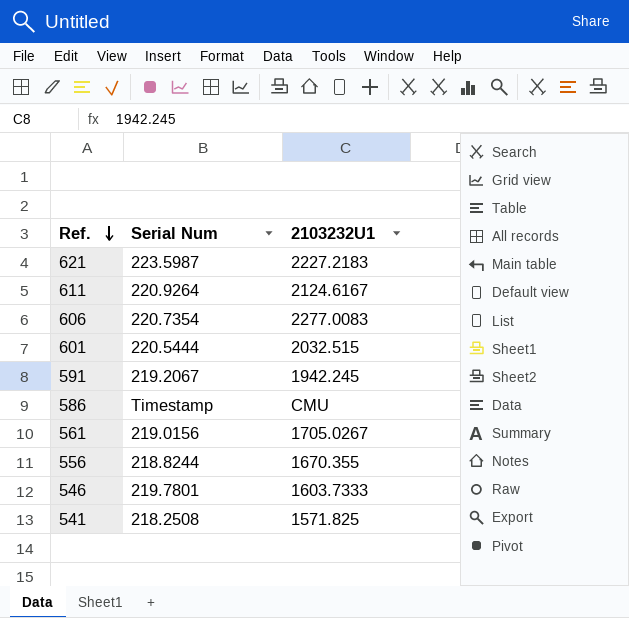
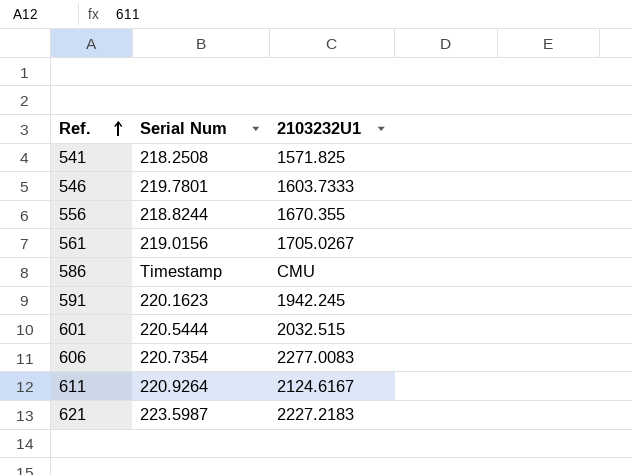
row order: Ref. descending -> Ref. ascending
591 | Serial Num: 219.2067 -> 220.1623

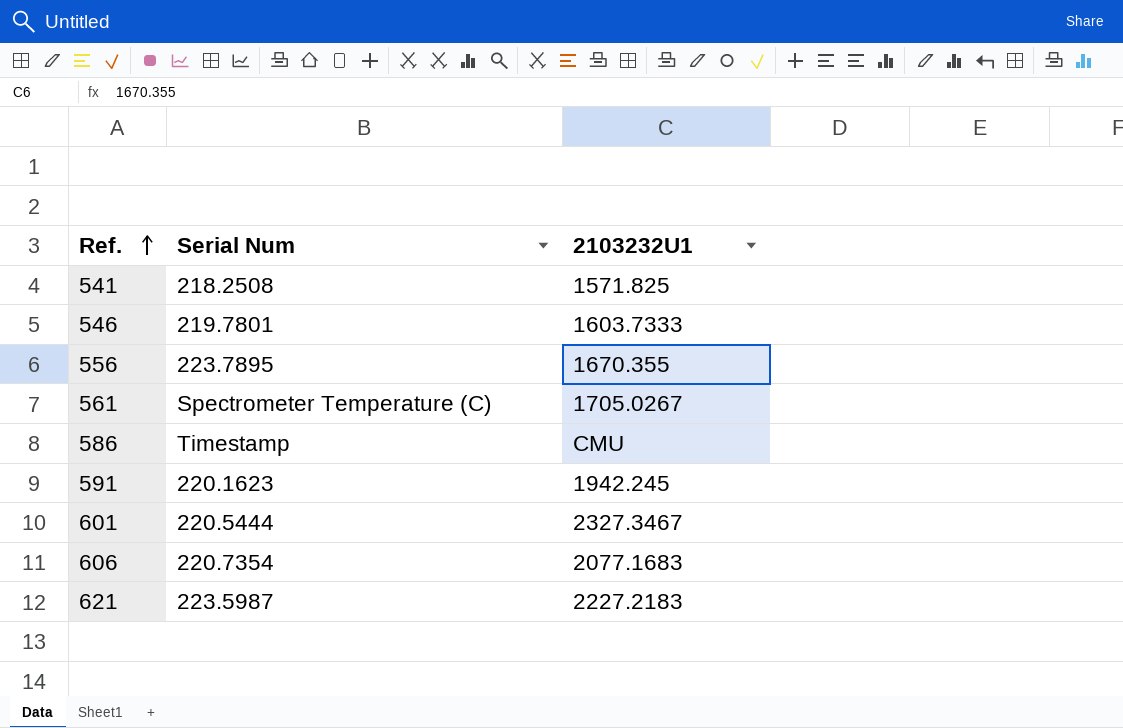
row 611: 220.9264 | 2124.6167 -> none
556 | Serial Num: 218.8244 -> 223.7895
561 | Serial Num: 219.0156 -> Spectrometer Temperature (C)
601 | 2103232U1: 2032.515 -> 2327.3467
606 | 2103232U1: 2277.0083 -> 2077.1683

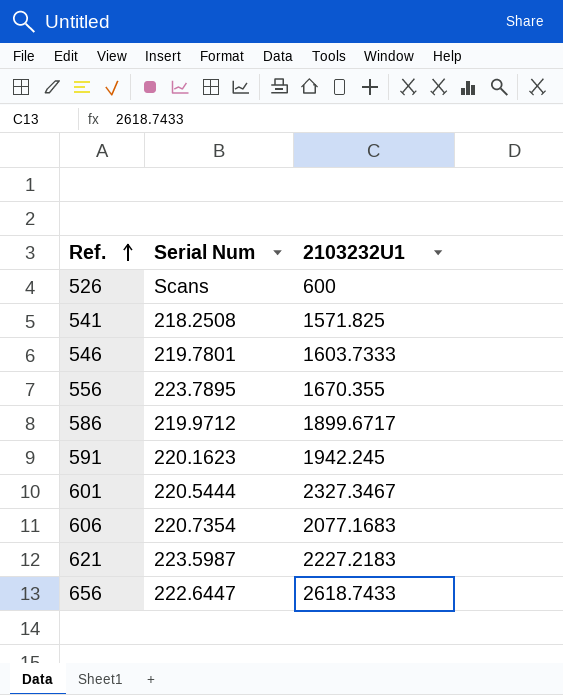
row 561: Spectrometer Temperature (C) | 1705.0267 -> none
row 526: none -> Scans | 600
586 | Serial Num: Timestamp -> 219.9712
586 | 2103232U1: CMU -> 1899.6717
row 656: none -> 222.6447 | 2618.7433

